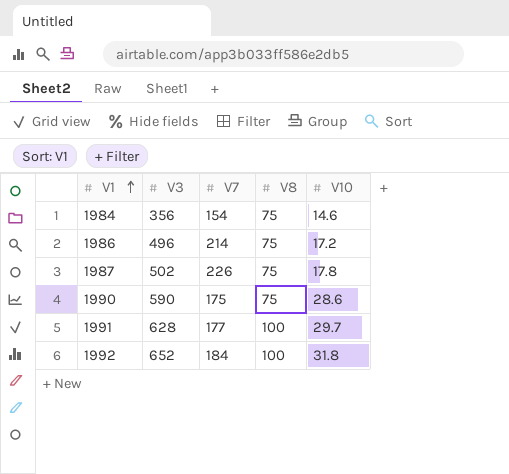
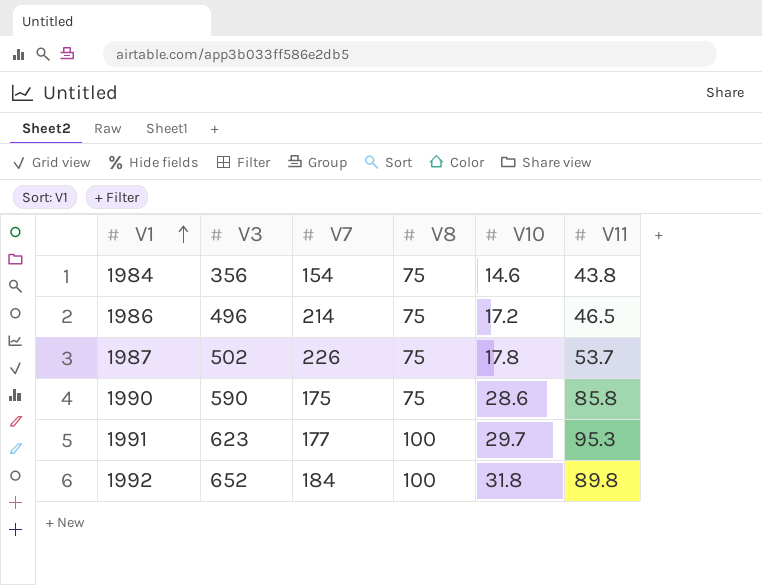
column V11 | position: none -> 6
1991 | V3: 628 -> 623

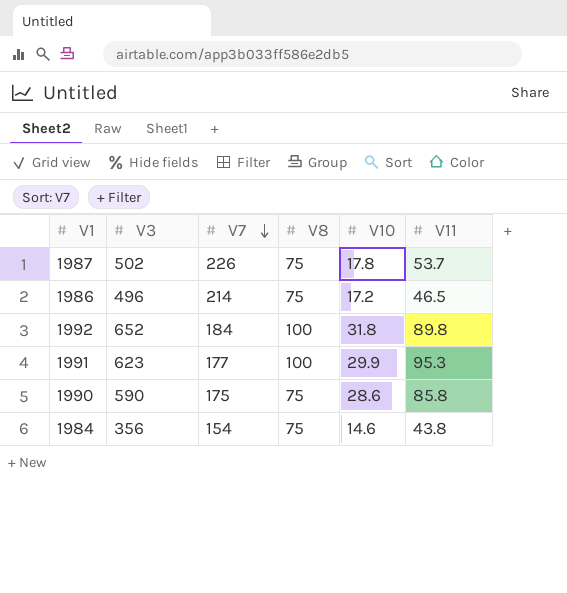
row order: V1 ascending -> V7 descending
1991 | V10: 29.7 -> 29.9

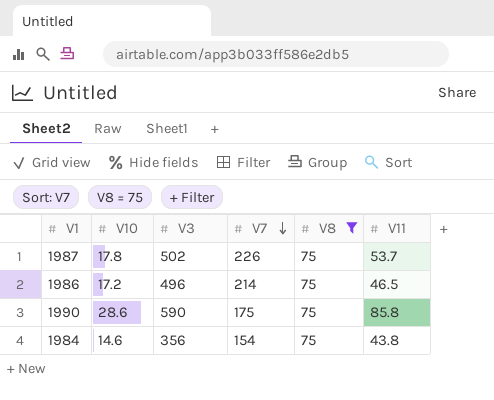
filter: none -> V8 = 75
column V10 | position: 5 -> 2

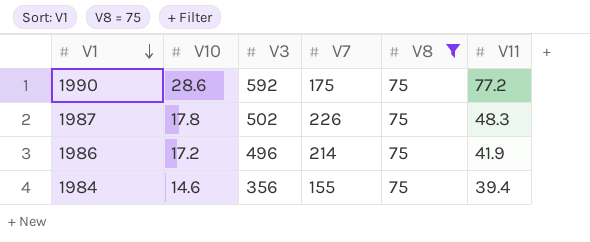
row order: V7 descending -> V1 descending
1990 | V3: 590 -> 592
1990 | V11: 85.8 -> 77.2
1987 | V11: 53.7 -> 48.3
1986 | V11: 46.5 -> 41.9
1984 | V7: 154 -> 155
1984 | V11: 43.8 -> 39.4

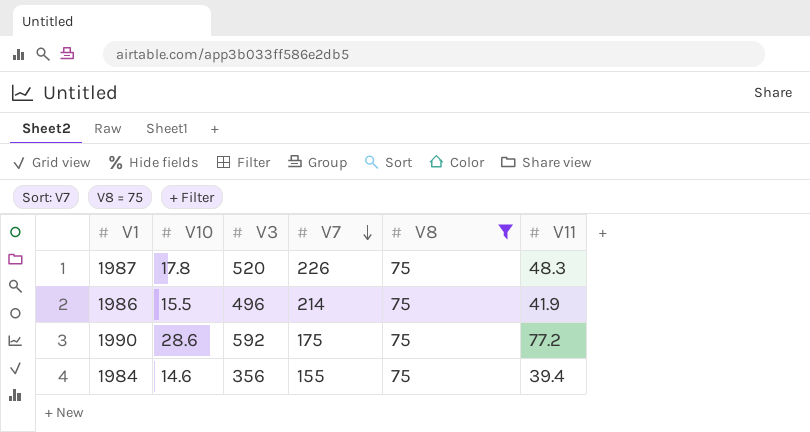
row order: V1 descending -> V7 descending
1987 | V3: 502 -> 520
1986 | V10: 17.2 -> 15.5

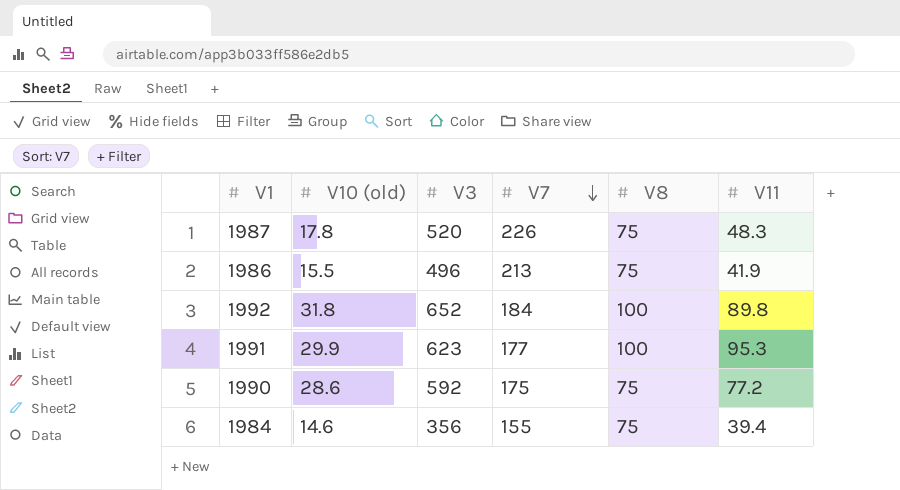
filter: V8 = 75 -> none
column name: V10 -> V10 (old)
1986 | V7: 214 -> 213

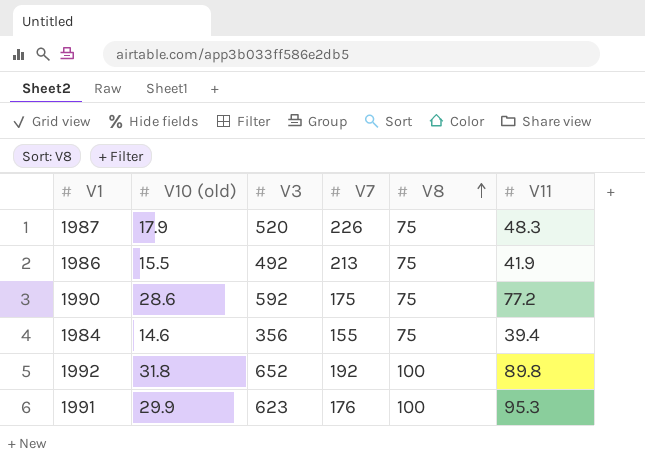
row order: V7 descending -> V8 ascending
1987 | V10 (old): 17.8 -> 17.9
1986 | V3: 496 -> 492
1992 | V7: 184 -> 192
1991 | V7: 177 -> 176

